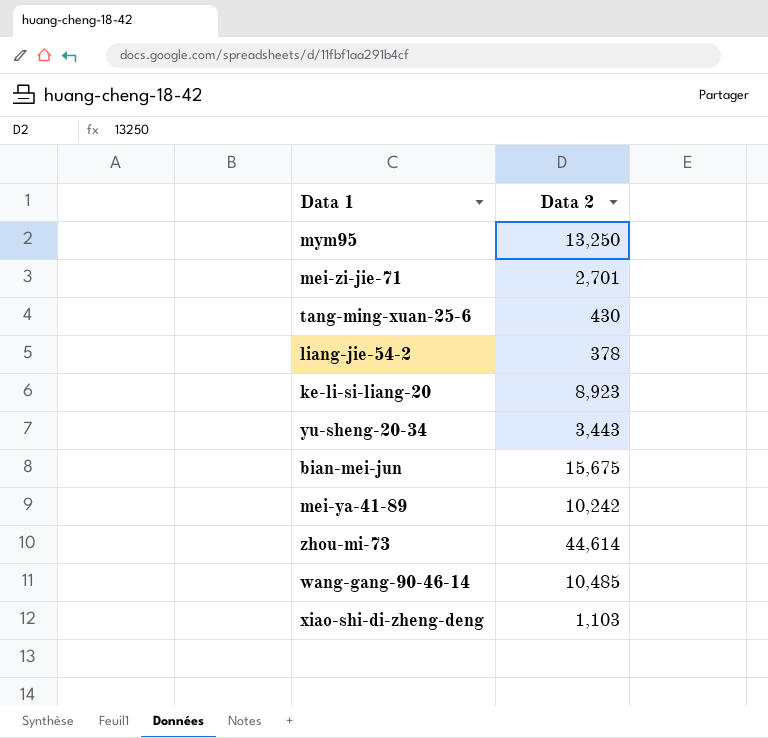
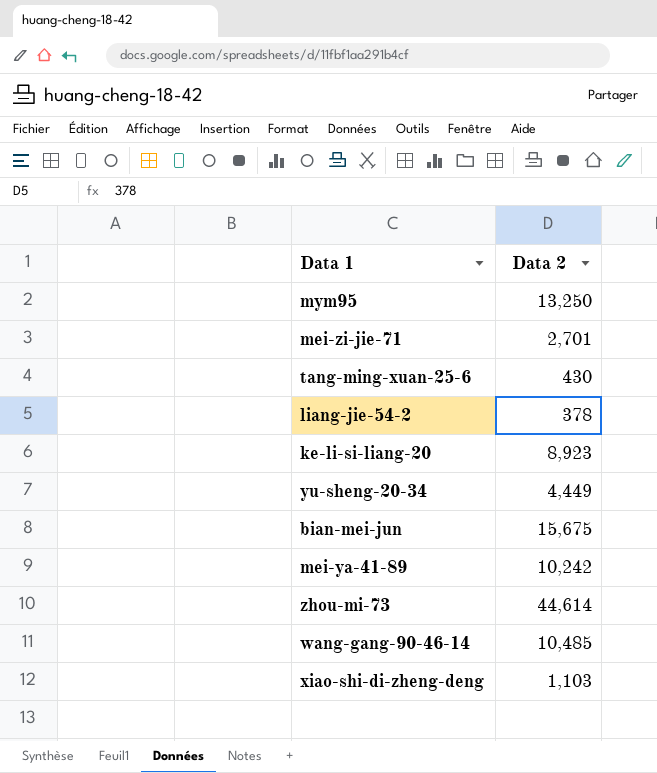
yu-sheng-20-34 | Data 2: 3,443 -> 4,449

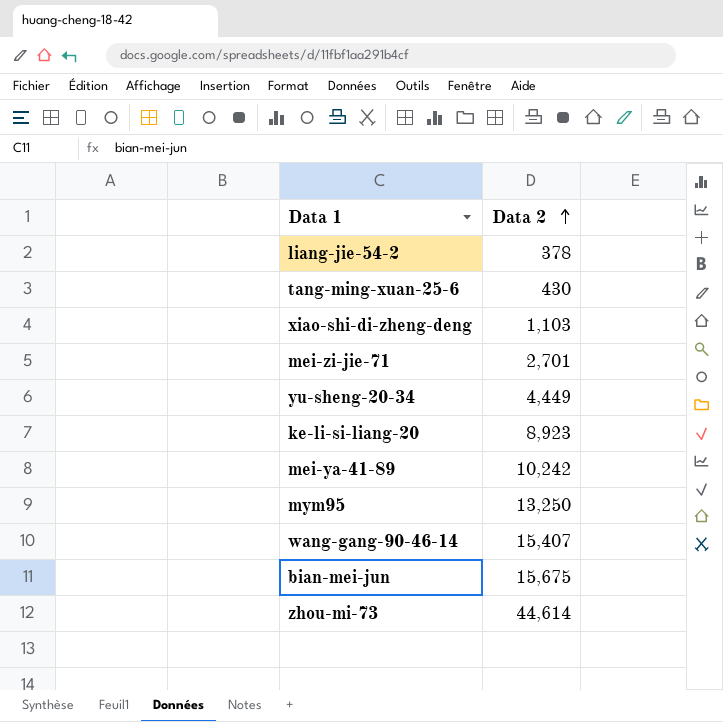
row order: none -> Data 2 ascending
wang-gang-90-46-14 | Data 2: 10,485 -> 15,407

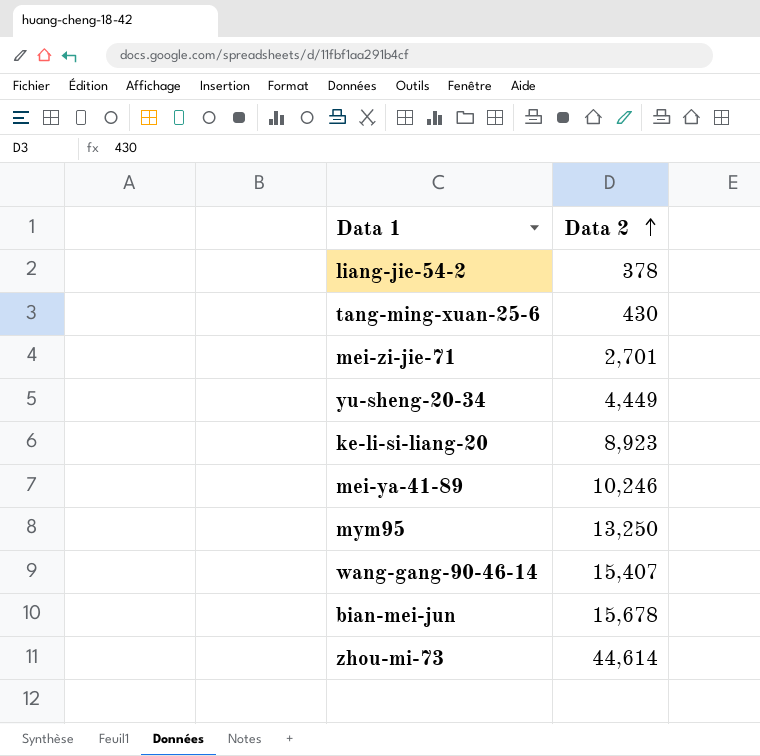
row xiao-shi-di-zheng-deng: 1,103 -> none
mei-ya-41-89 | Data 2: 10,242 -> 10,246
bian-mei-jun | Data 2: 15,675 -> 15,678

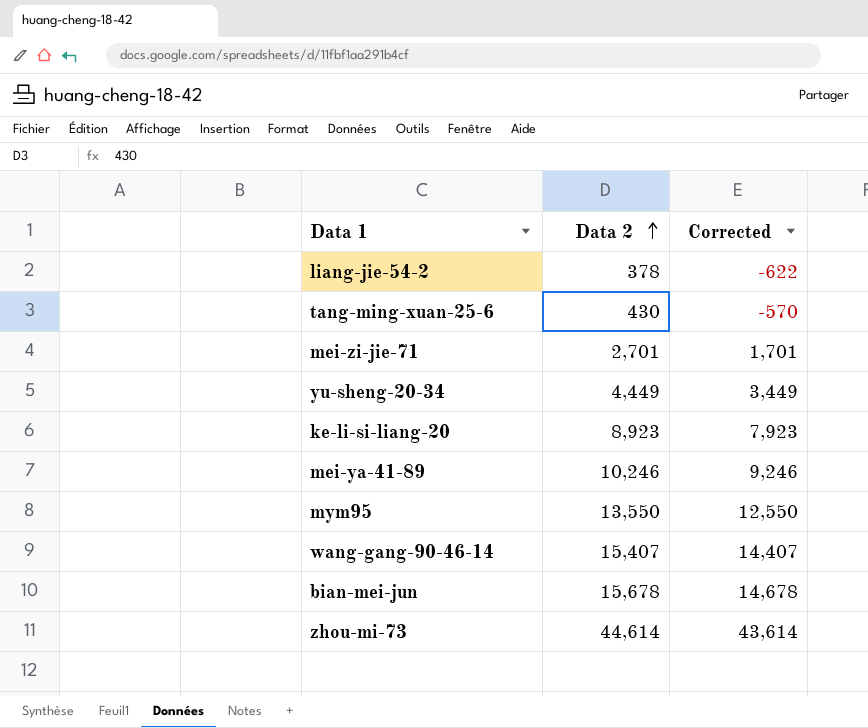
column Corrected | formula: none -> [Data 2] - 1000
mym95 | Data 2: 13,250 -> 13,550

